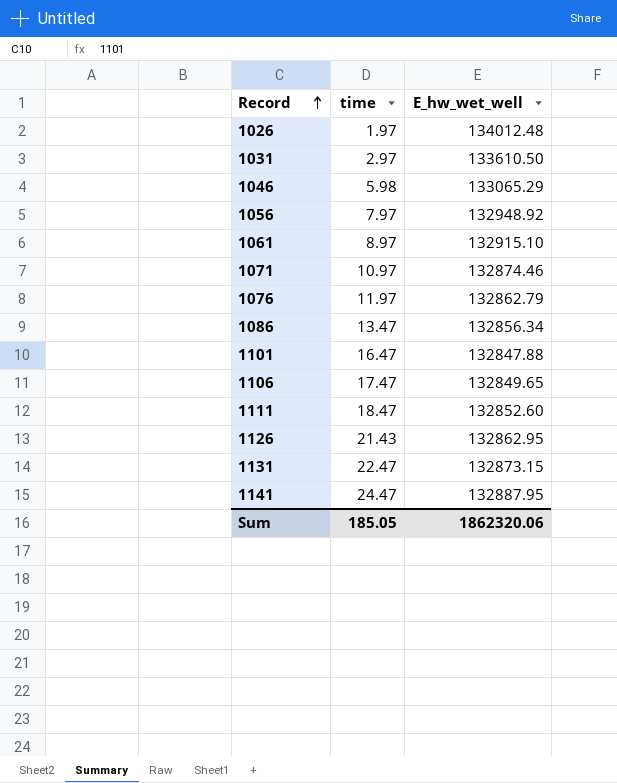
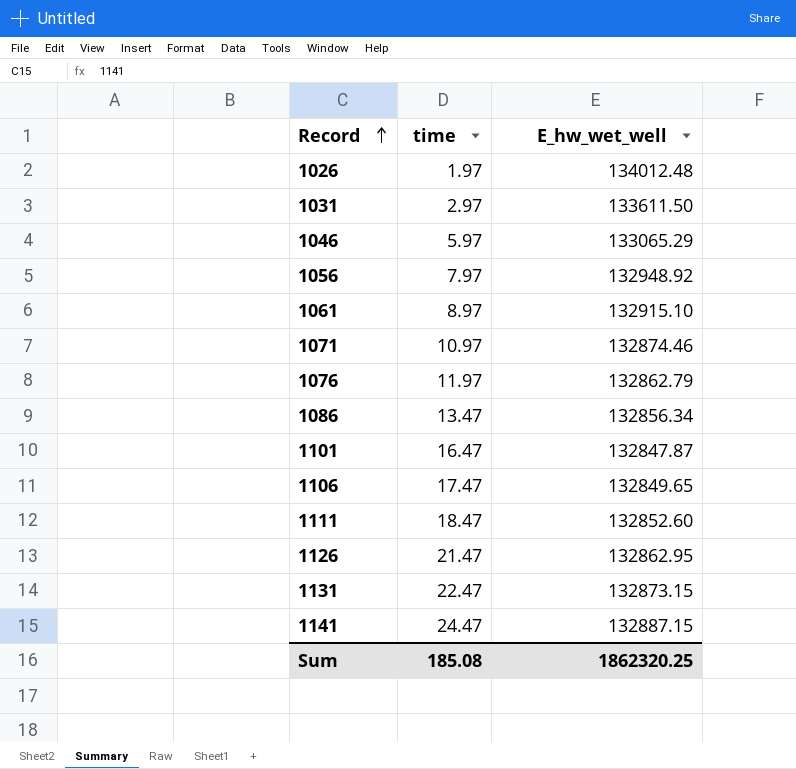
1031 | E_hw_wet_well: 133610.50 -> 133611.50
1046 | time: 5.98 -> 5.97
1101 | E_hw_wet_well: 132847.88 -> 132847.87
1126 | time: 21.43 -> 21.47
1141 | E_hw_wet_well: 132887.95 -> 132887.15
Sum | time: 185.05 -> 185.08
Sum | E_hw_wet_well: 1862320.06 -> 1862320.25

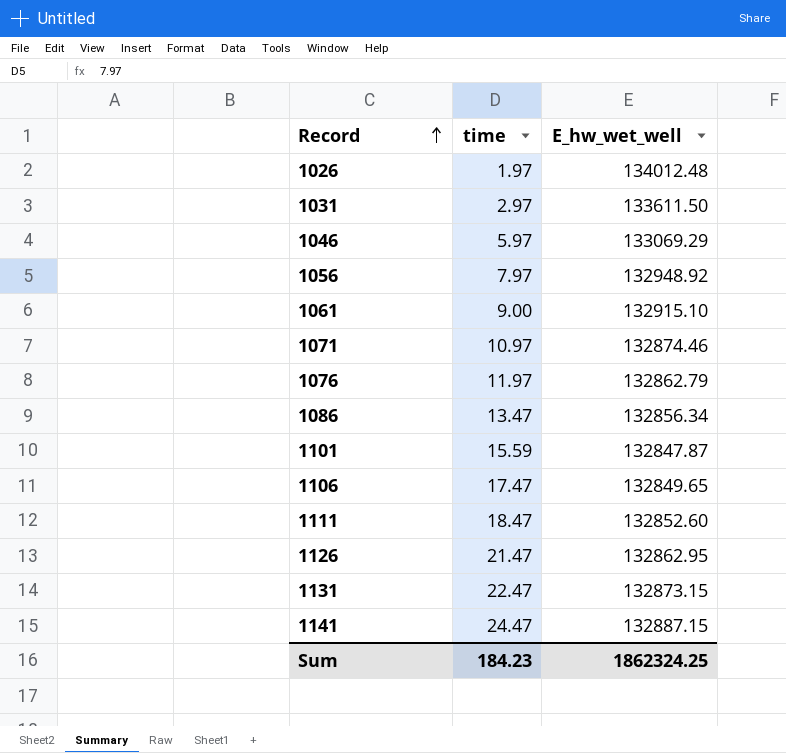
1046 | E_hw_wet_well: 133065.29 -> 133069.29
1061 | time: 8.97 -> 9.00
1101 | time: 16.47 -> 15.59
Sum | time: 185.08 -> 184.23
Sum | E_hw_wet_well: 1862320.25 -> 1862324.25

